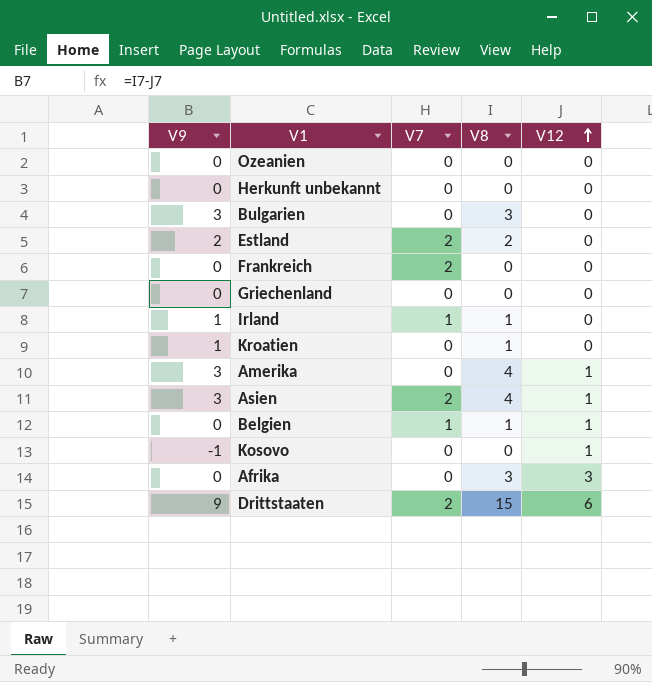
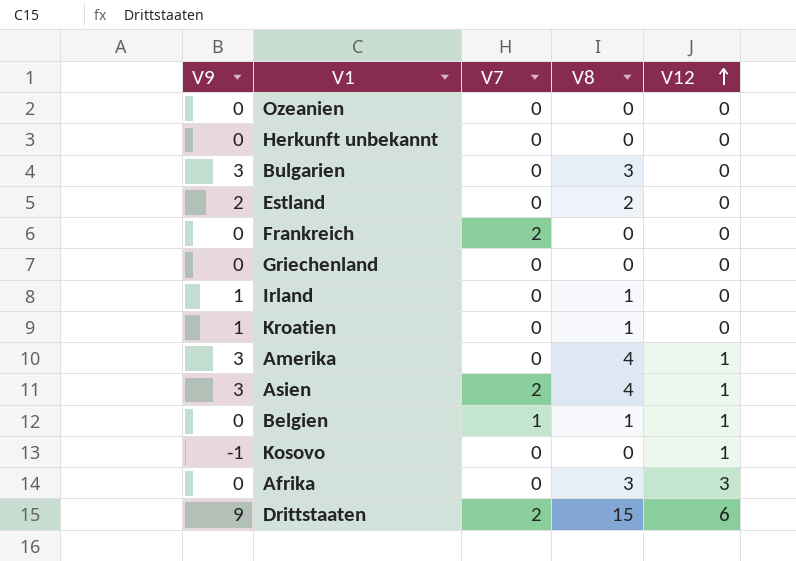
Estland | V7: 2 -> 0
Irland | V7: 1 -> 0

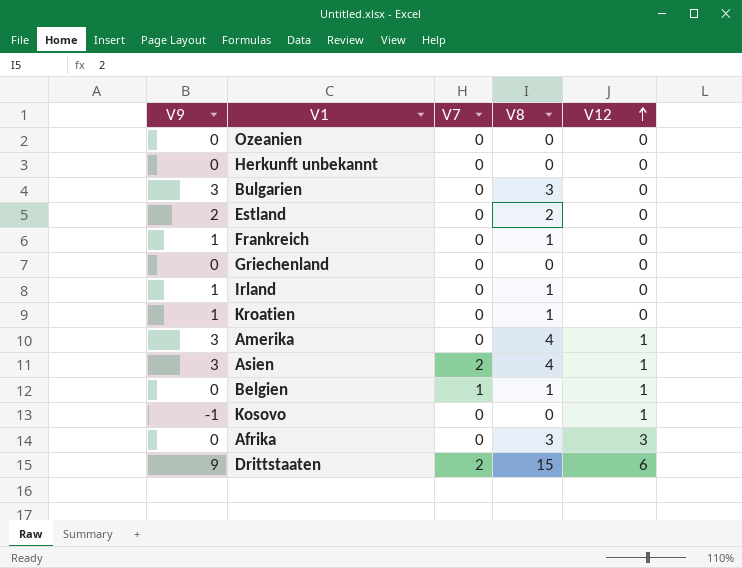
Frankreich | V9: 0 -> 1
Frankreich | V7: 2 -> 0
Frankreich | V8: 0 -> 1

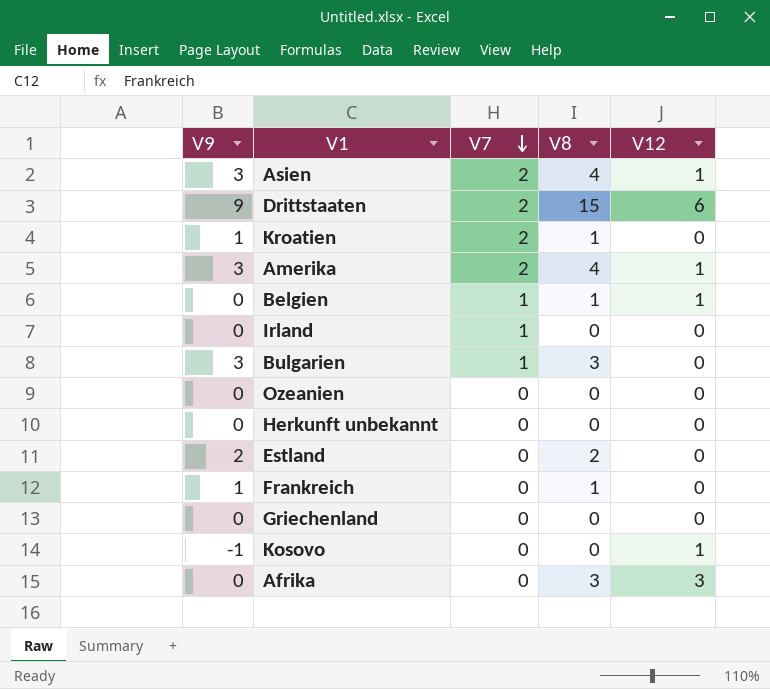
row order: V12 ascending -> V7 descending
Kroatien | V7: 0 -> 2
Amerika | V7: 0 -> 2
Irland | V9: 1 -> 0
Irland | V7: 0 -> 1
Irland | V8: 1 -> 0
Bulgarien | V7: 0 -> 1

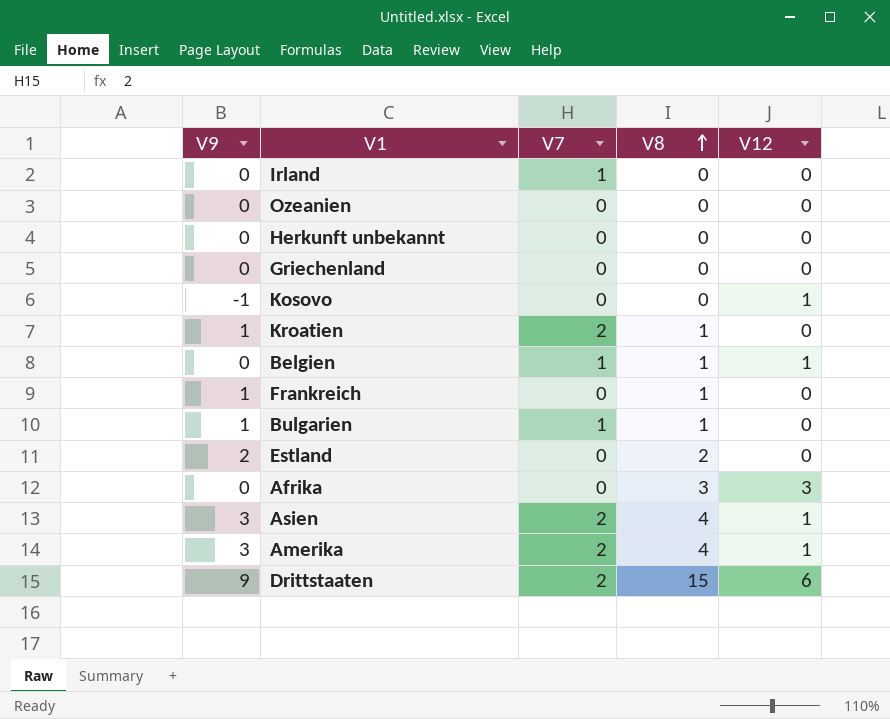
row order: V7 descending -> V8 ascending
Bulgarien | V9: 3 -> 1
Bulgarien | V8: 3 -> 1

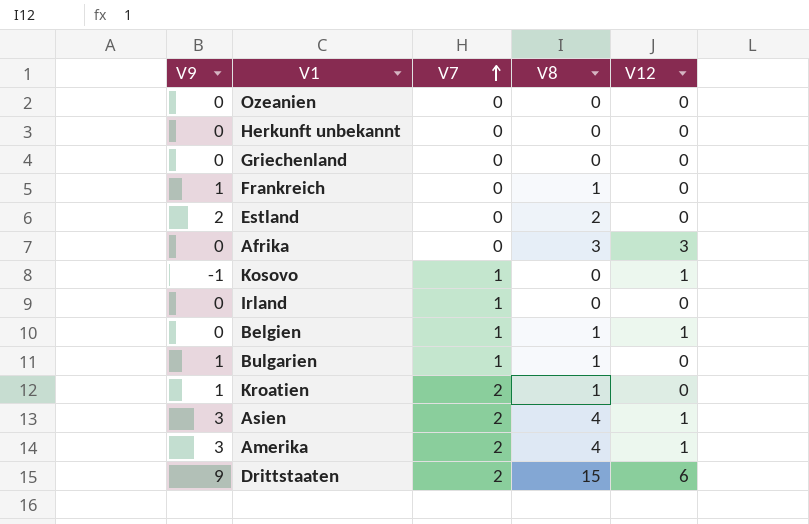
row order: V8 ascending -> V7 ascending
Kosovo | V7: 0 -> 1

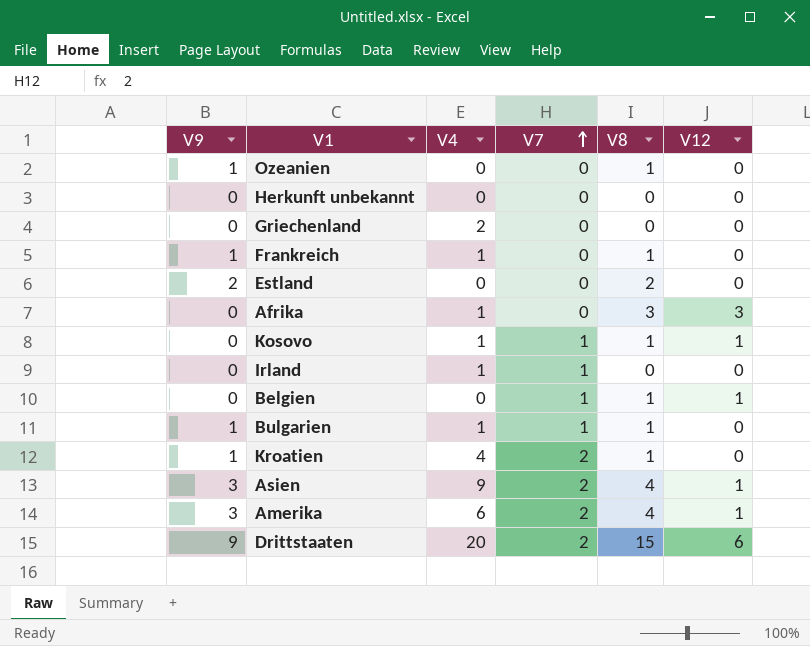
column V4 | position: none -> 3
Ozeanien | V9: 0 -> 1
Ozeanien | V8: 0 -> 1
Kosovo | V9: -1 -> 0
Kosovo | V8: 0 -> 1

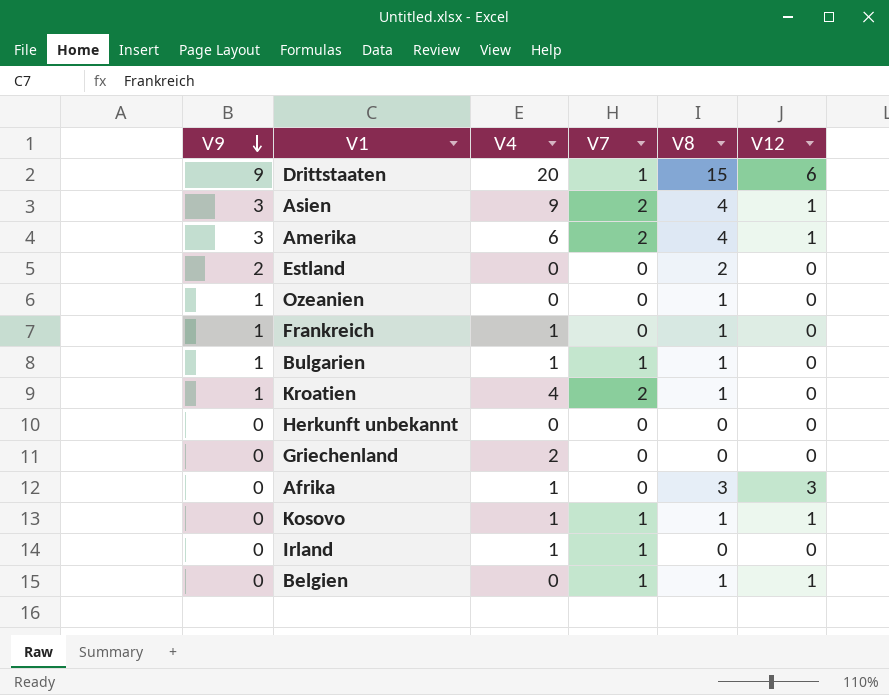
row order: V7 ascending -> V9 descending
Drittstaaten | V7: 2 -> 1

